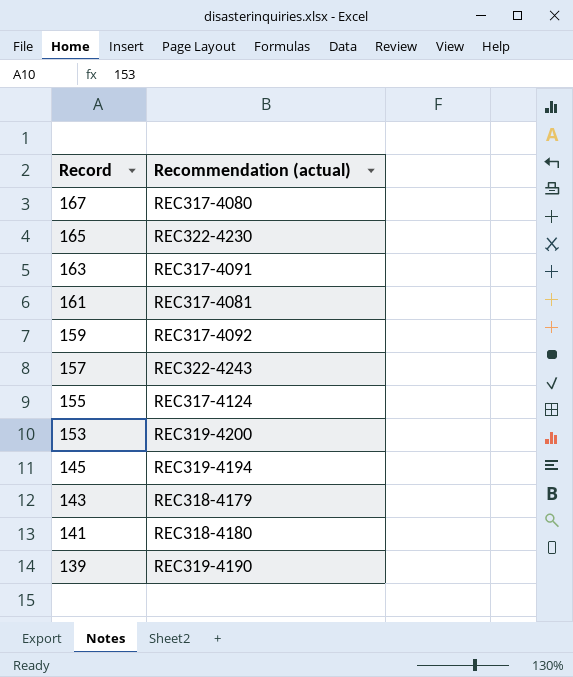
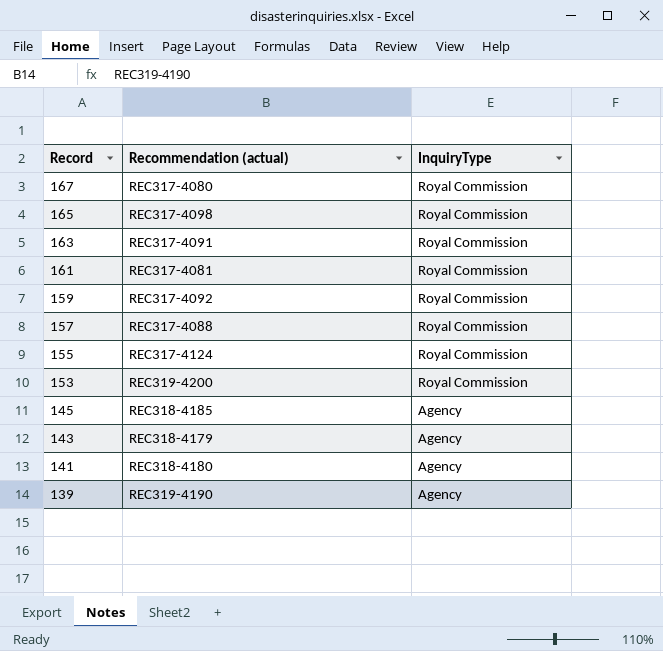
column InquiryType | position: none -> 3
165 | Recommendation (actual): REC322-4230 -> REC317-4098
157 | Recommendation (actual): REC322-4243 -> REC317-4088
145 | Recommendation (actual): REC319-4194 -> REC318-4185

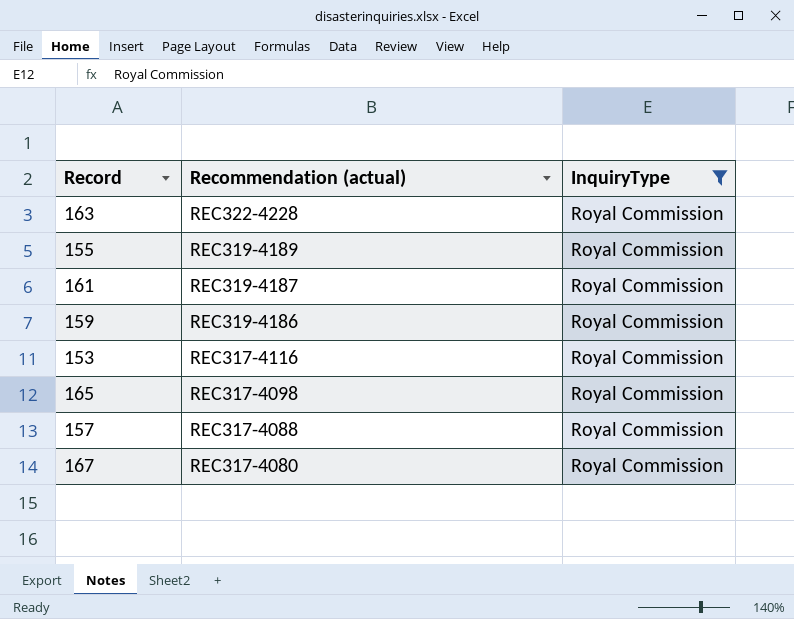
filter: none -> InquiryType = Royal Commission
row order: Record descending -> Recommendation (actual) descending
163 | Recommendation (actual): REC317-4091 -> REC322-4228
155 | Recommendation (actual): REC317-4124 -> REC319-4189
161 | Recommendation (actual): REC317-4081 -> REC319-4187
159 | Recommendation (actual): REC317-4092 -> REC319-4186
153 | Recommendation (actual): REC319-4200 -> REC317-4116

